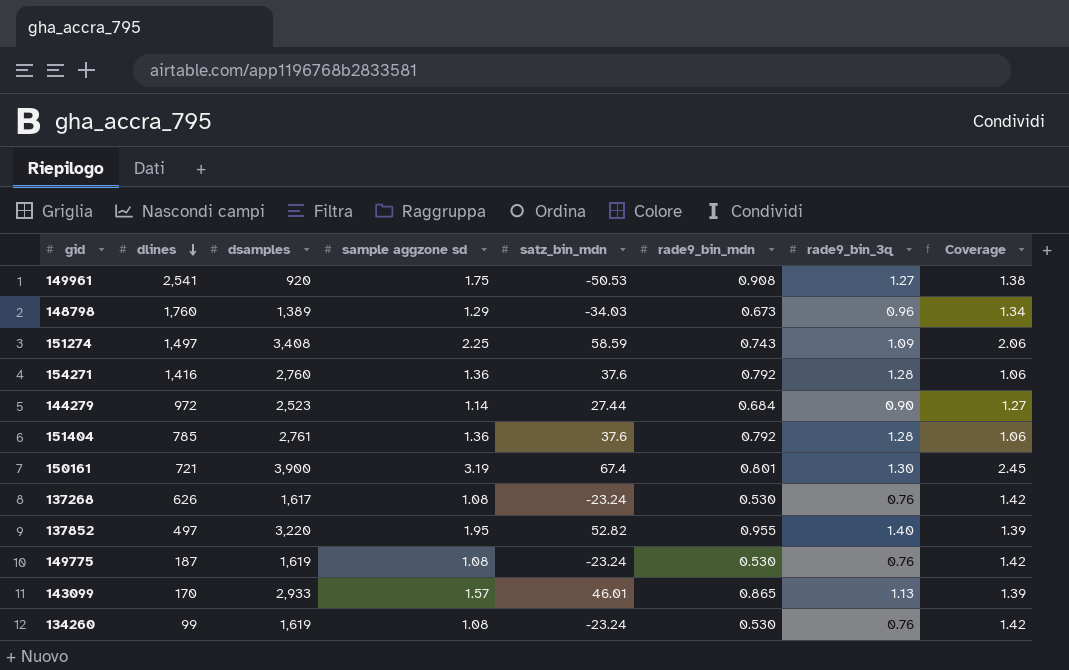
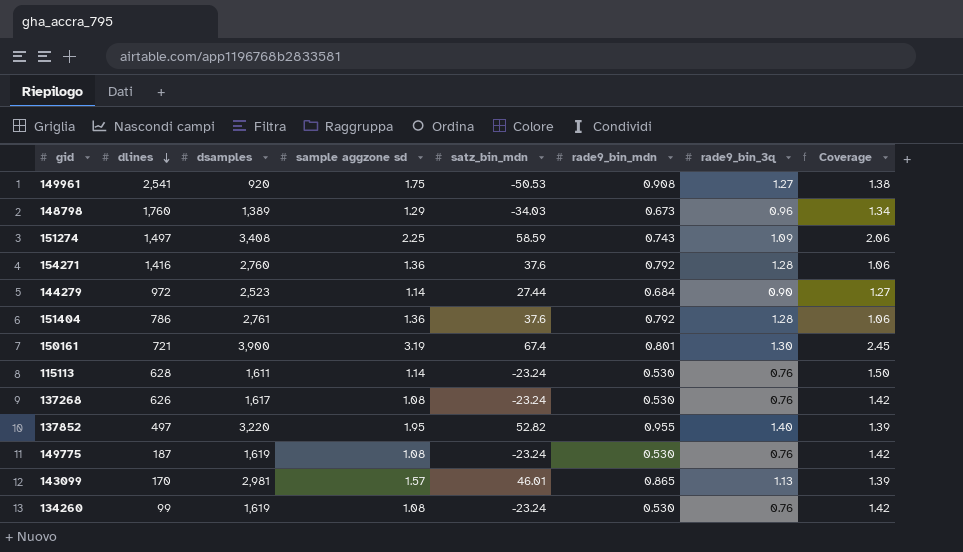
151404 | dlines: 785 -> 786
row 115113: none -> 628 | 1,611 | 1.14 | -23.24 | 0.530 | 0.76 | 1.50
143099 | dsamples: 2,933 -> 2,981

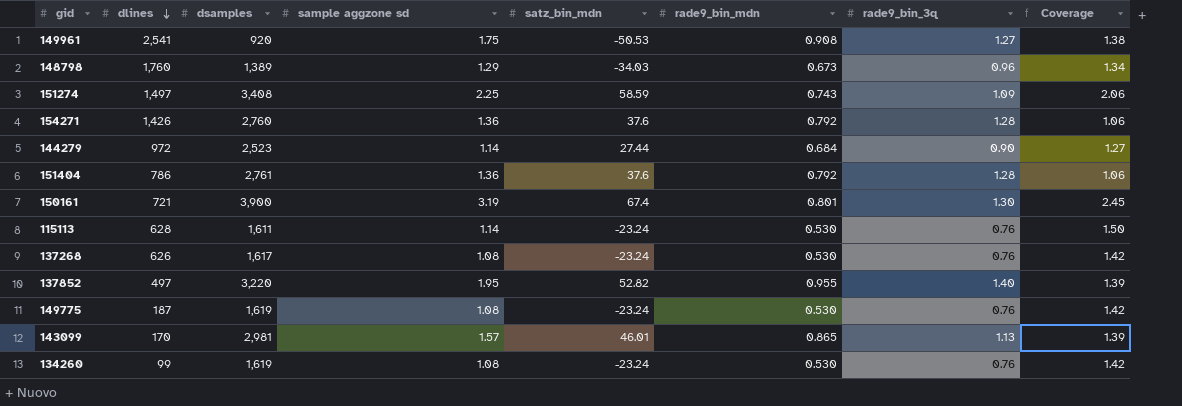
154271 | dlines: 1,416 -> 1,426

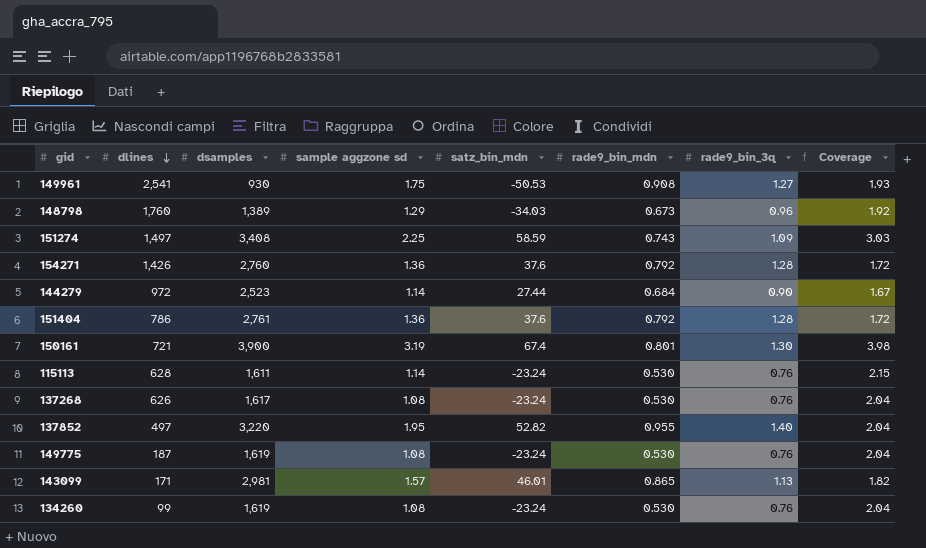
column Coverage | formula: [sample aggzone sd] / [rade9_bin_3q] -> [sample aggzone sd] / [rade9_bin_mdn]
149961 | dsamples: 920 -> 930
143099 | dlines: 170 -> 171

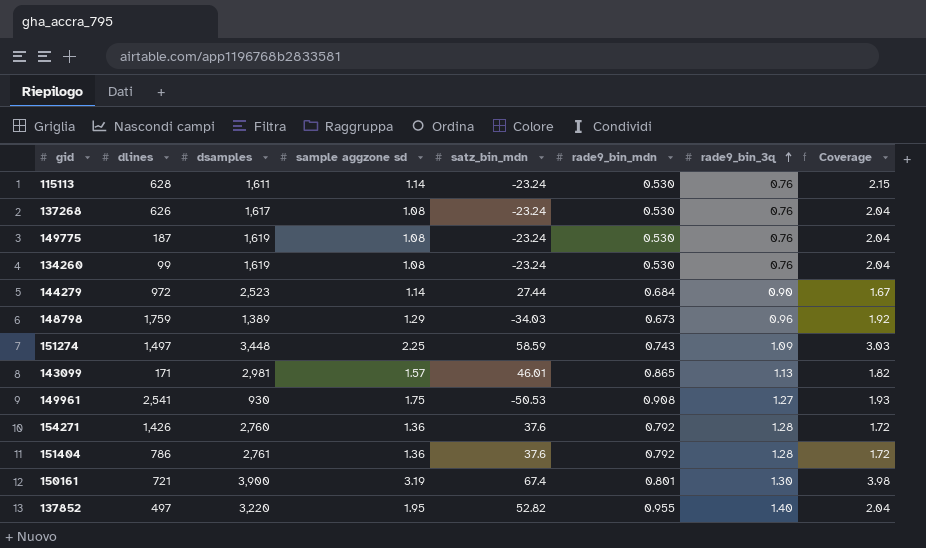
row order: dlines descending -> rade9_bin_3q ascending
148798 | dlines: 1,760 -> 1,759
151274 | dsamples: 3,408 -> 3,448

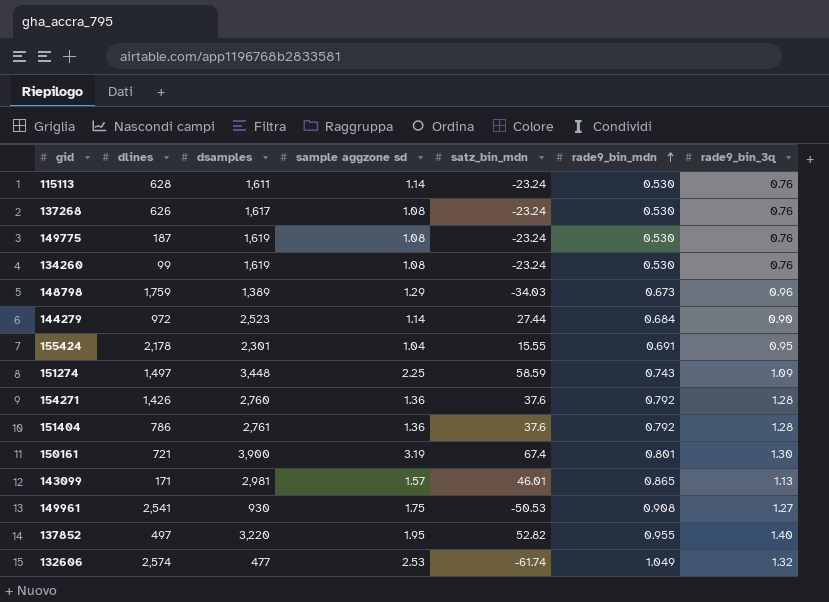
row order: rade9_bin_3q ascending -> rade9_bin_mdn ascending
column Coverage | formula: [sample aggzone sd] / [rade9_bin_mdn] -> none
row 155424: none -> 2,178 | 2,301 | 1.04 | 15.55 | 0.691 | 0.95
row 132606: none -> 2,574 | 477 | 2.53 | -61.74 | 1.049 | 1.32

